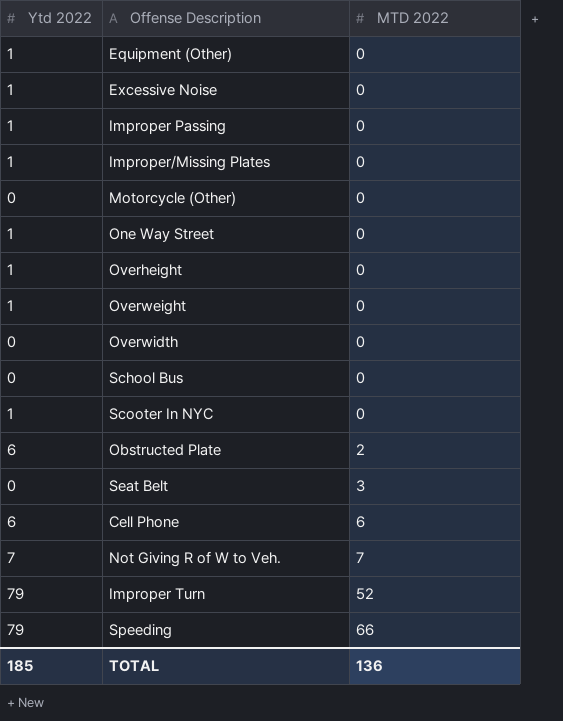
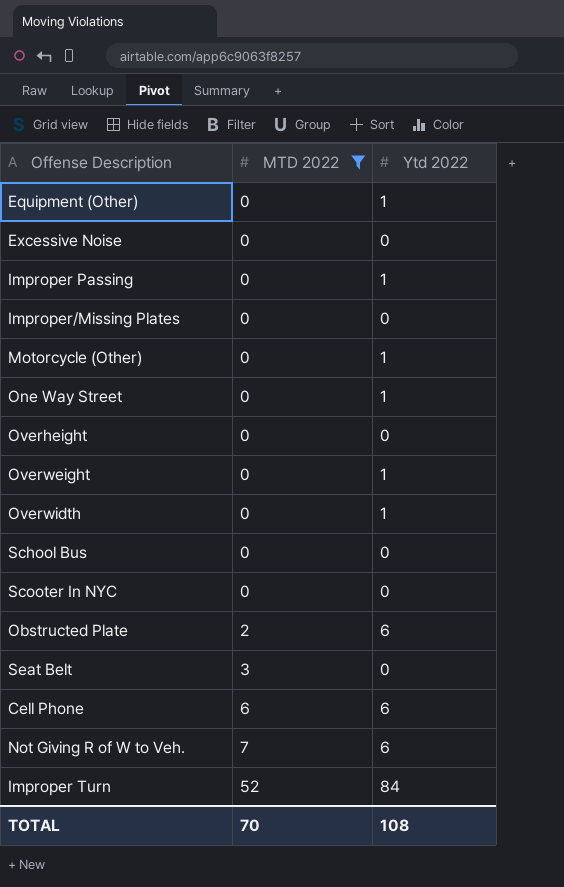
filter: none -> MTD 2022 != 66
column Ytd 2022 | position: 1 -> 3
Excessive Noise | Ytd 2022: 1 -> 0
Improper/Missing Plates | Ytd 2022: 1 -> 0
Motorcycle (Other) | Ytd 2022: 0 -> 1
Overheight | Ytd 2022: 1 -> 0
Overwidth | Ytd 2022: 0 -> 1
Scooter In NYC | Ytd 2022: 1 -> 0
Not Giving R of W to Veh. | Ytd 2022: 7 -> 6
Improper Turn | Ytd 2022: 79 -> 84
TOTAL | MTD 2022: 136 -> 70
TOTAL | Ytd 2022: 185 -> 108

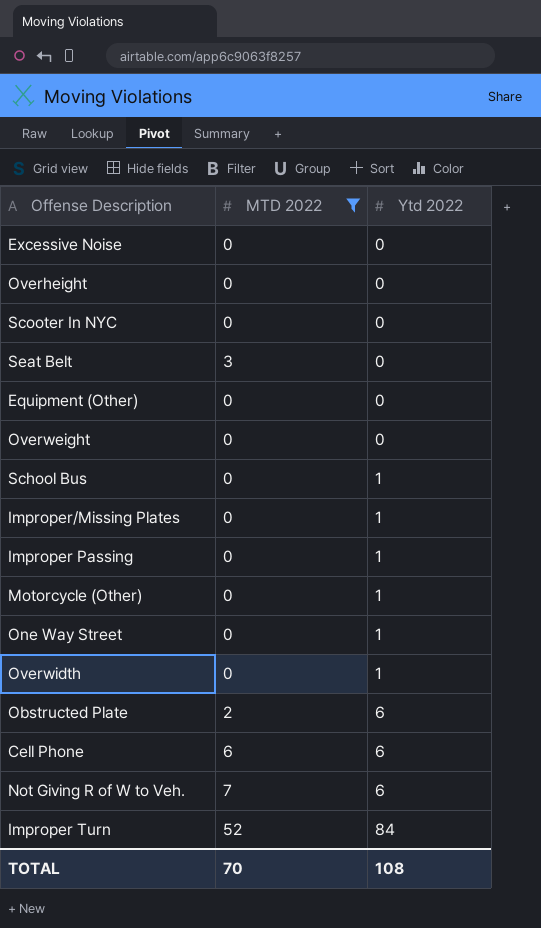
row order: MTD 2022 ascending -> Ytd 2022 ascending
Equipment (Other) | Ytd 2022: 1 -> 0
Overweight | Ytd 2022: 1 -> 0
School Bus | Ytd 2022: 0 -> 1
Improper/Missing Plates | Ytd 2022: 0 -> 1

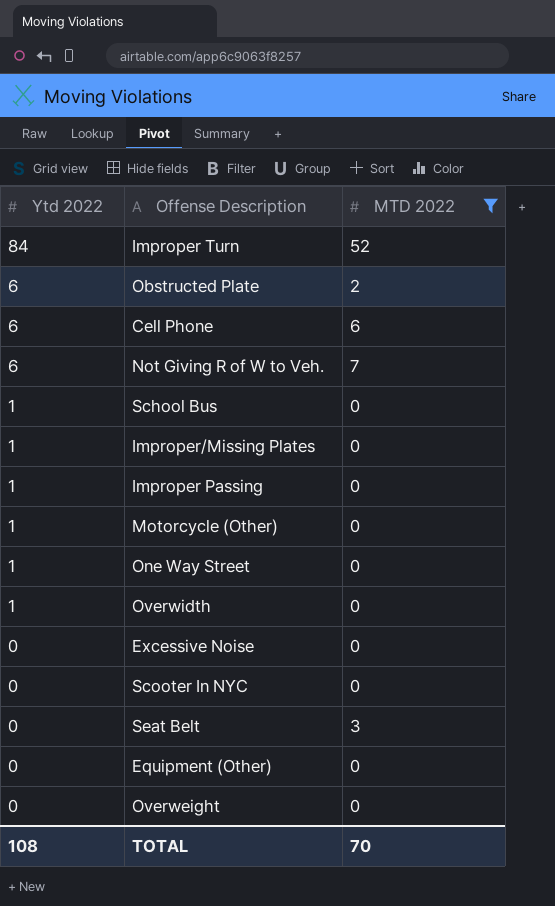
row order: Ytd 2022 ascending -> Ytd 2022 descending
column Ytd 2022 | position: 3 -> 1
row Overheight: 0 | 0 -> none

